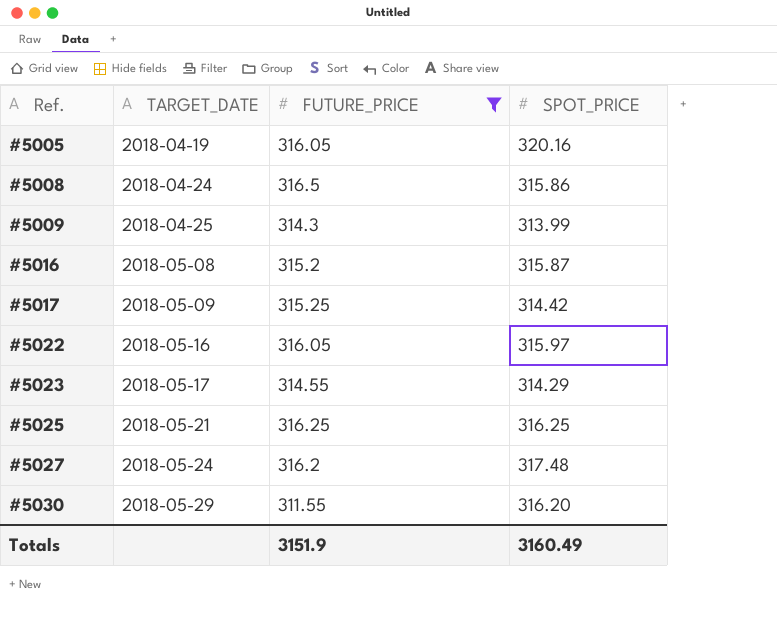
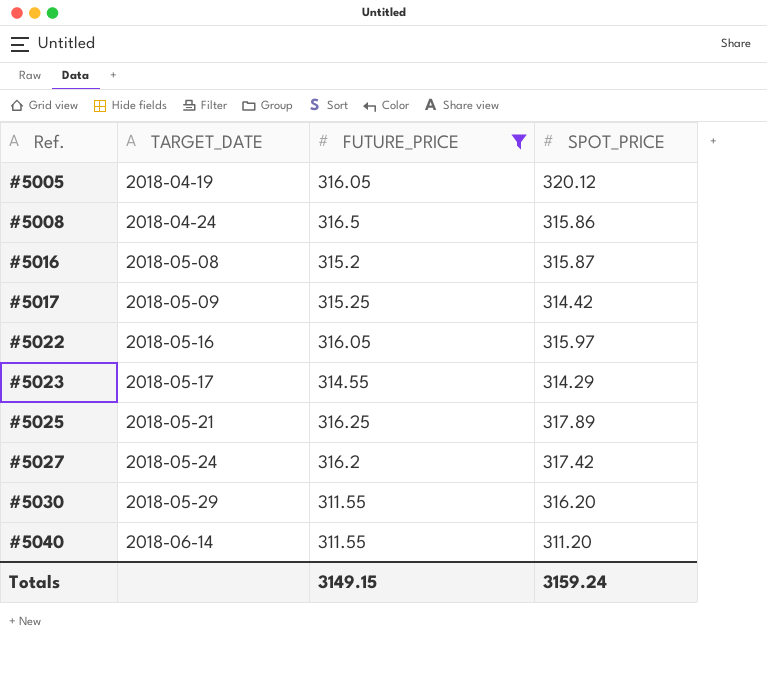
row #5009: 2018-04-25 | 314.3 | 313.99 -> none
#5005 | SPOT_PRICE: 320.16 -> 320.12
#5025 | SPOT_PRICE: 316.25 -> 317.89
#5027 | SPOT_PRICE: 317.48 -> 317.42
row #5040: none -> 2018-06-14 | 311.55 | 311.20
Totals | FUTURE_PRICE: 3151.9 -> 3149.15
Totals | SPOT_PRICE: 3160.49 -> 3159.24

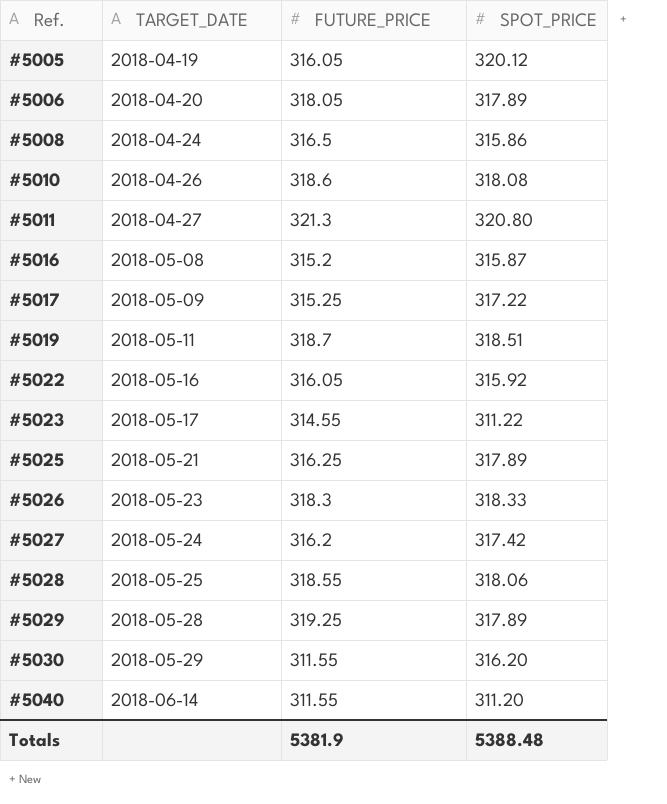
filter: FUTURE_PRICE <= 316.5 -> none
#5017 | SPOT_PRICE: 314.42 -> 317.22
#5022 | SPOT_PRICE: 315.97 -> 315.92
#5023 | SPOT_PRICE: 314.29 -> 311.22
Totals | FUTURE_PRICE: 3149.15 -> 5381.9
Totals | SPOT_PRICE: 3159.24 -> 5388.48

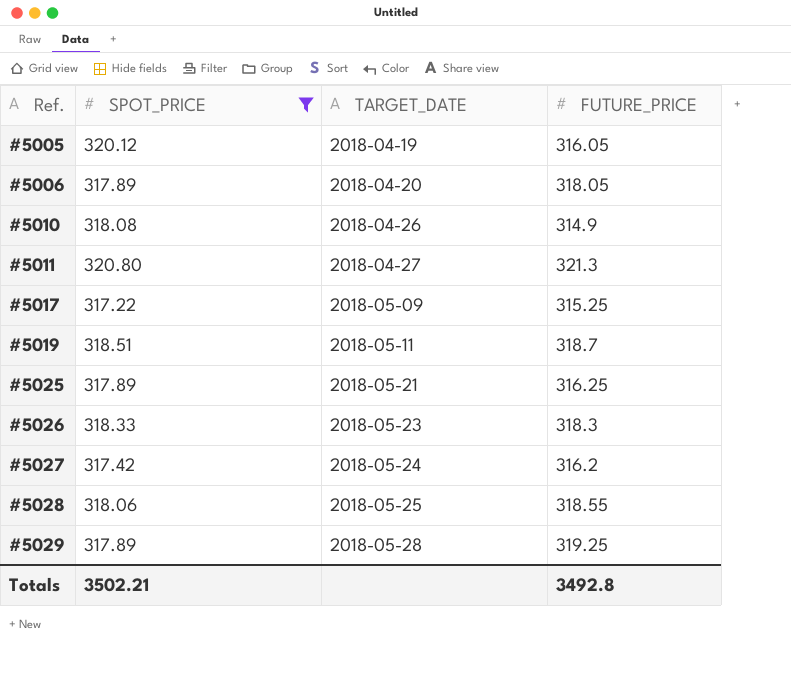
filter: none -> SPOT_PRICE >= 317.22
column SPOT_PRICE | position: 4 -> 2
#5010 | FUTURE_PRICE: 318.6 -> 314.9
Totals | SPOT_PRICE: 5388.48 -> 3502.21
Totals | FUTURE_PRICE: 5381.9 -> 3492.8

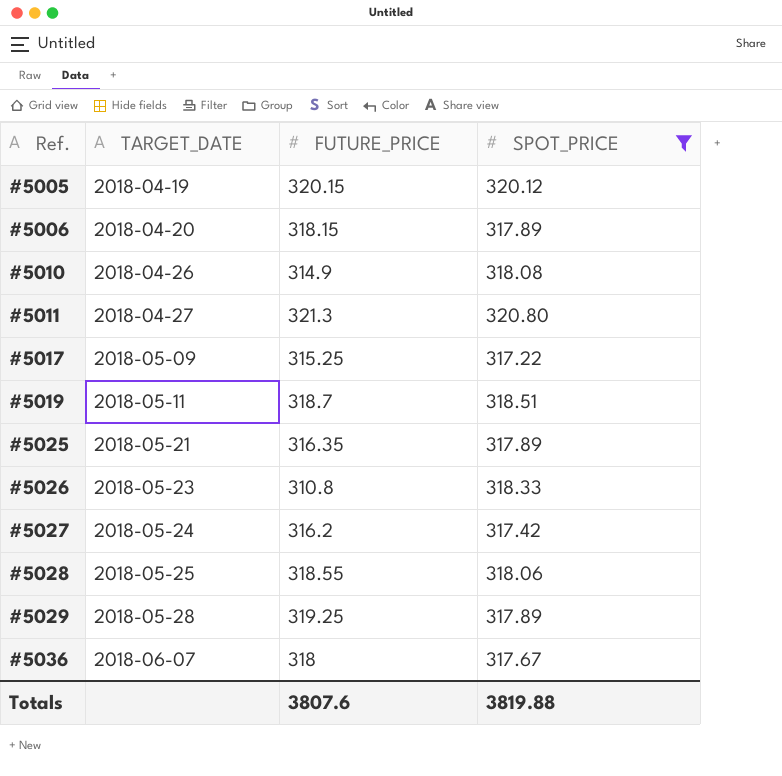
column SPOT_PRICE | position: 2 -> 4
#5005 | FUTURE_PRICE: 316.05 -> 320.15
#5006 | FUTURE_PRICE: 318.05 -> 318.15
#5025 | FUTURE_PRICE: 316.25 -> 316.35
#5026 | FUTURE_PRICE: 318.3 -> 310.8
row #5036: none -> 2018-06-07 | 318 | 317.67
Totals | FUTURE_PRICE: 3492.8 -> 3807.6
Totals | SPOT_PRICE: 3502.21 -> 3819.88

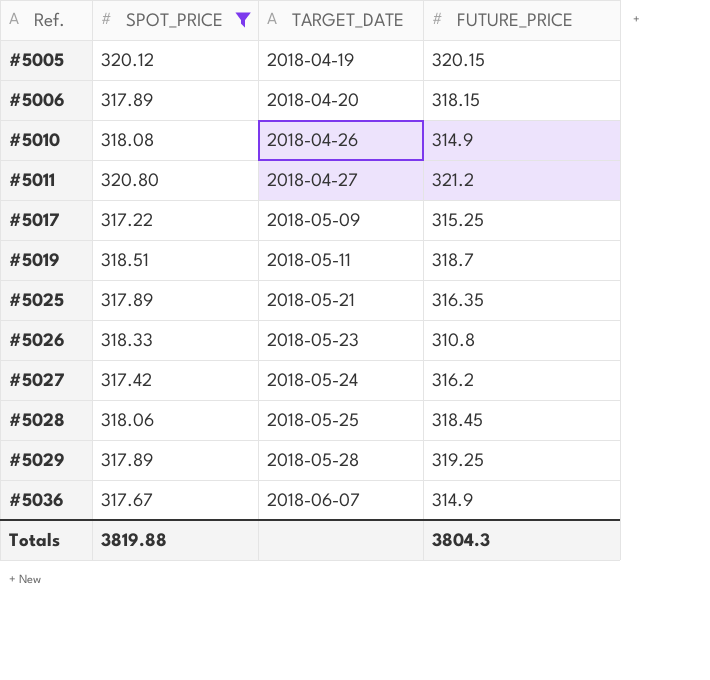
column SPOT_PRICE | position: 4 -> 2
#5011 | FUTURE_PRICE: 321.3 -> 321.2
#5028 | FUTURE_PRICE: 318.55 -> 318.45
#5036 | FUTURE_PRICE: 318 -> 314.9
Totals | FUTURE_PRICE: 3807.6 -> 3804.3

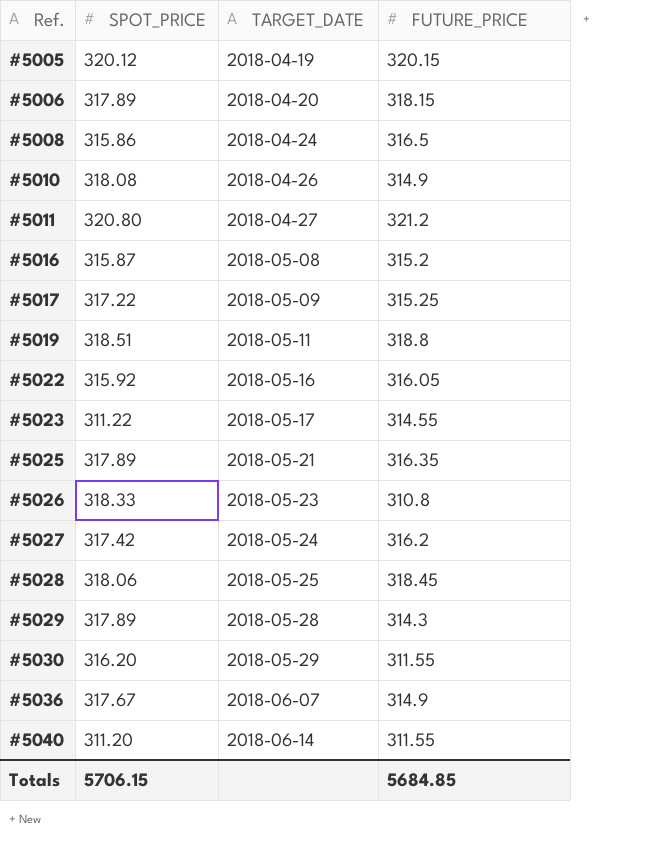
filter: SPOT_PRICE >= 317.22 -> none
#5019 | FUTURE_PRICE: 318.7 -> 318.8
#5029 | FUTURE_PRICE: 319.25 -> 314.3
Totals | SPOT_PRICE: 3819.88 -> 5706.15
Totals | FUTURE_PRICE: 3804.3 -> 5684.85

